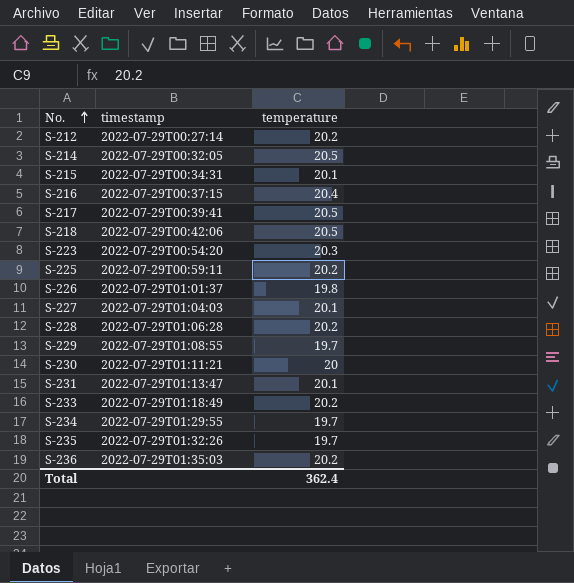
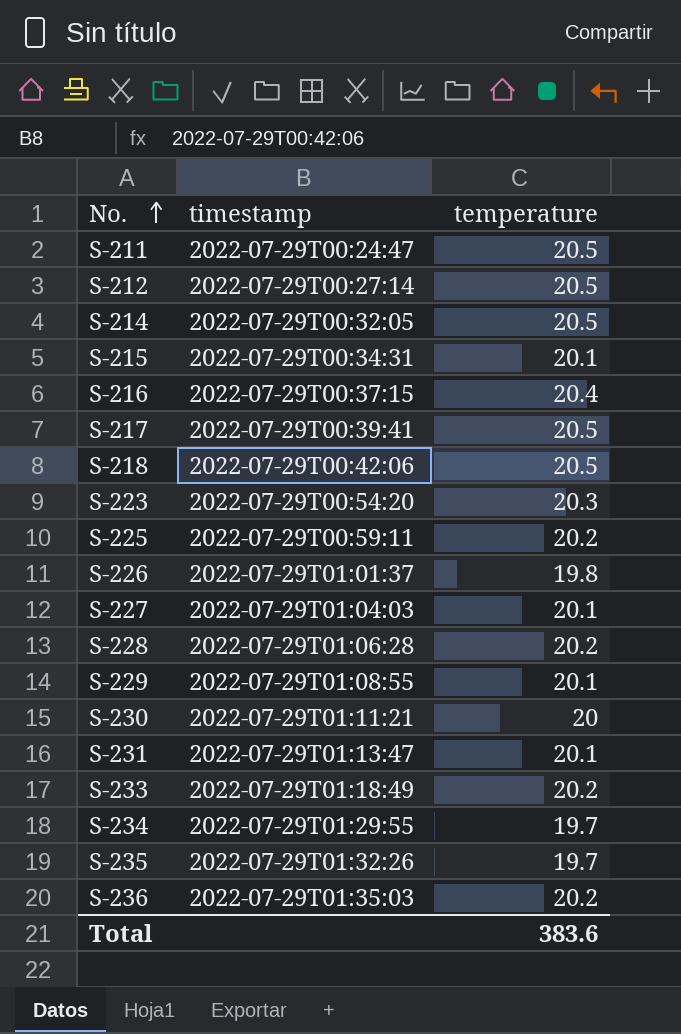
row S-211: none -> 2022-07-29T00:24:47 | 20.5
S-212 | temperature: 20.2 -> 20.5
S-229 | temperature: 19.7 -> 20.1
Total | temperature: 362.4 -> 383.6

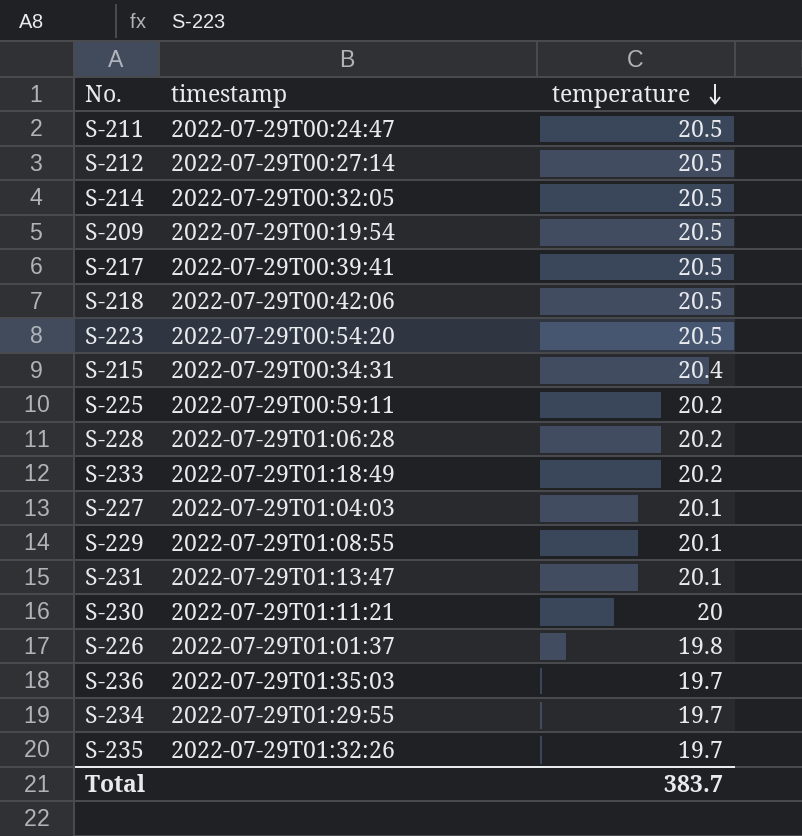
row order: No. ascending -> temperature descending
row S-216: 2022-07-29T00:37:15 | 20.4 -> none
row S-209: none -> 2022-07-29T00:19:54 | 20.5
S-223 | temperature: 20.3 -> 20.5
S-215 | temperature: 20.1 -> 20.4
S-236 | temperature: 20.2 -> 19.7
Total | temperature: 383.6 -> 383.7

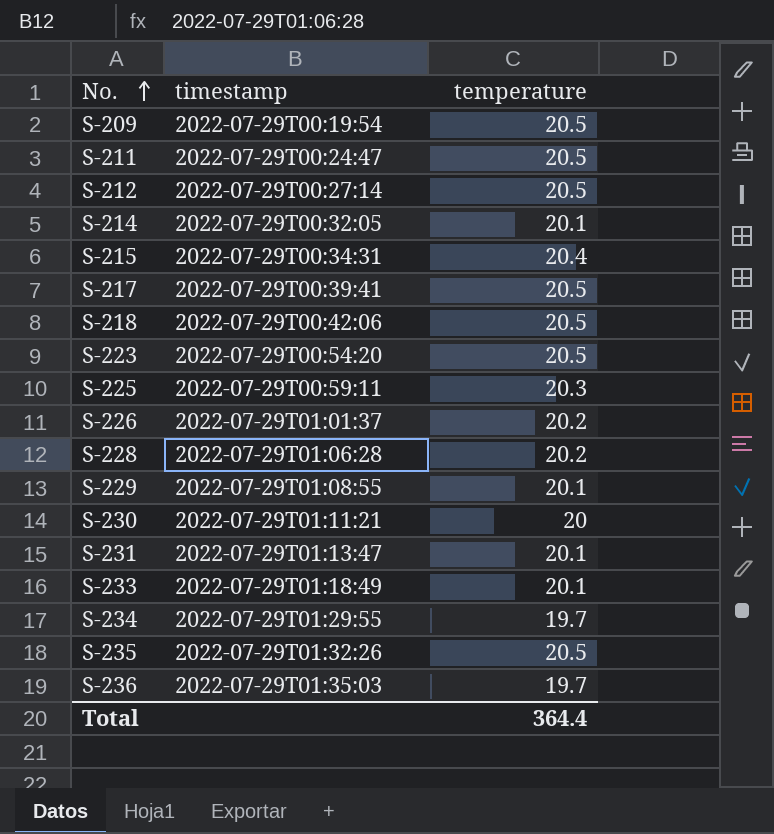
row order: temperature descending -> No. ascending
row S-227: 2022-07-29T01:04:03 | 20.1 -> none
S-214 | temperature: 20.5 -> 20.1
S-225 | temperature: 20.2 -> 20.3
S-226 | temperature: 19.8 -> 20.2
S-233 | temperature: 20.2 -> 20.1
S-235 | temperature: 19.7 -> 20.5
Total | temperature: 383.7 -> 364.4

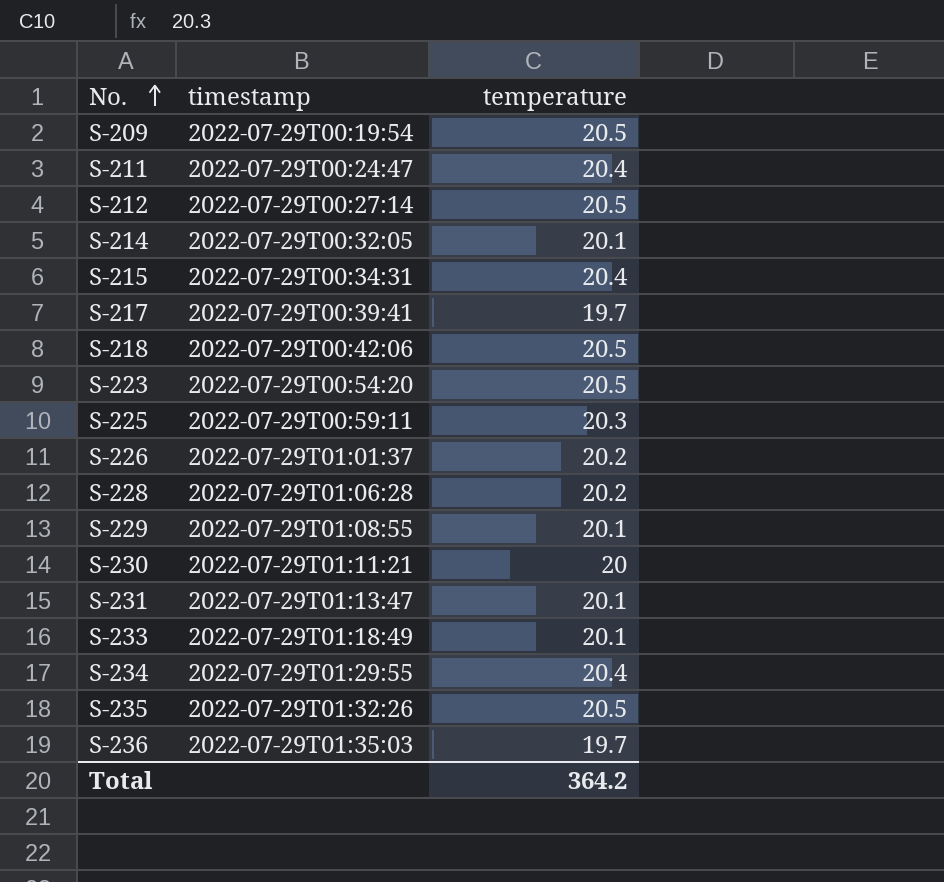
S-211 | temperature: 20.5 -> 20.4
S-217 | temperature: 20.5 -> 19.7
S-234 | temperature: 19.7 -> 20.4
Total | temperature: 364.4 -> 364.2

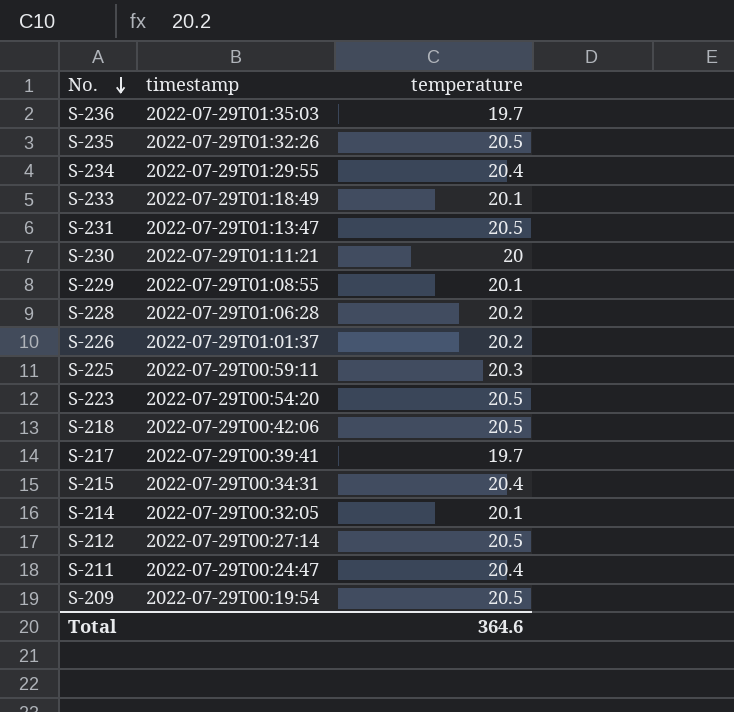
row order: No. ascending -> No. descending
S-231 | temperature: 20.1 -> 20.5
Total | temperature: 364.2 -> 364.6

